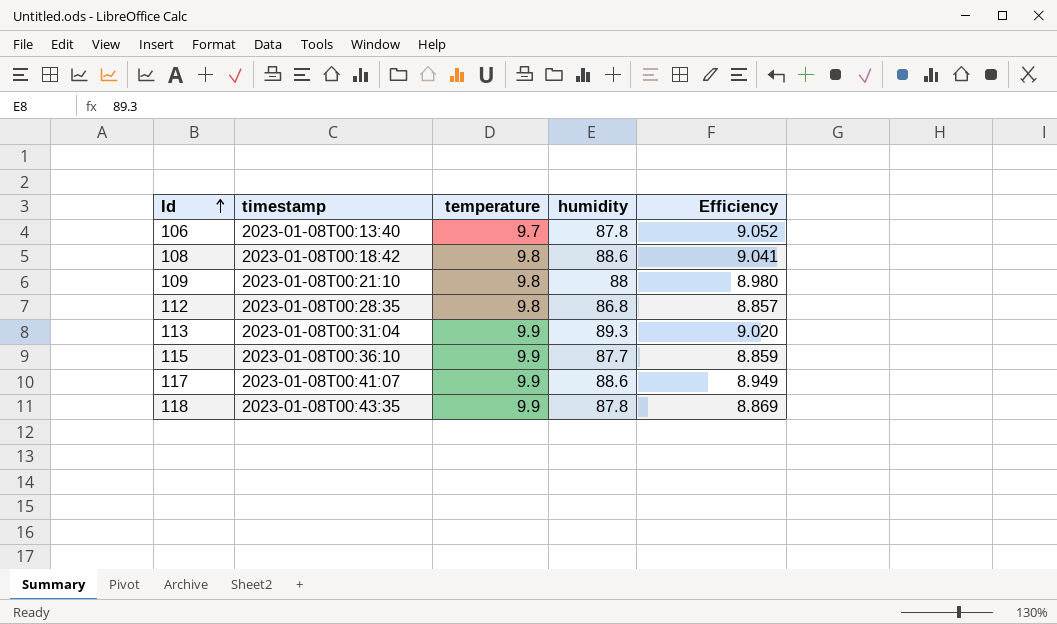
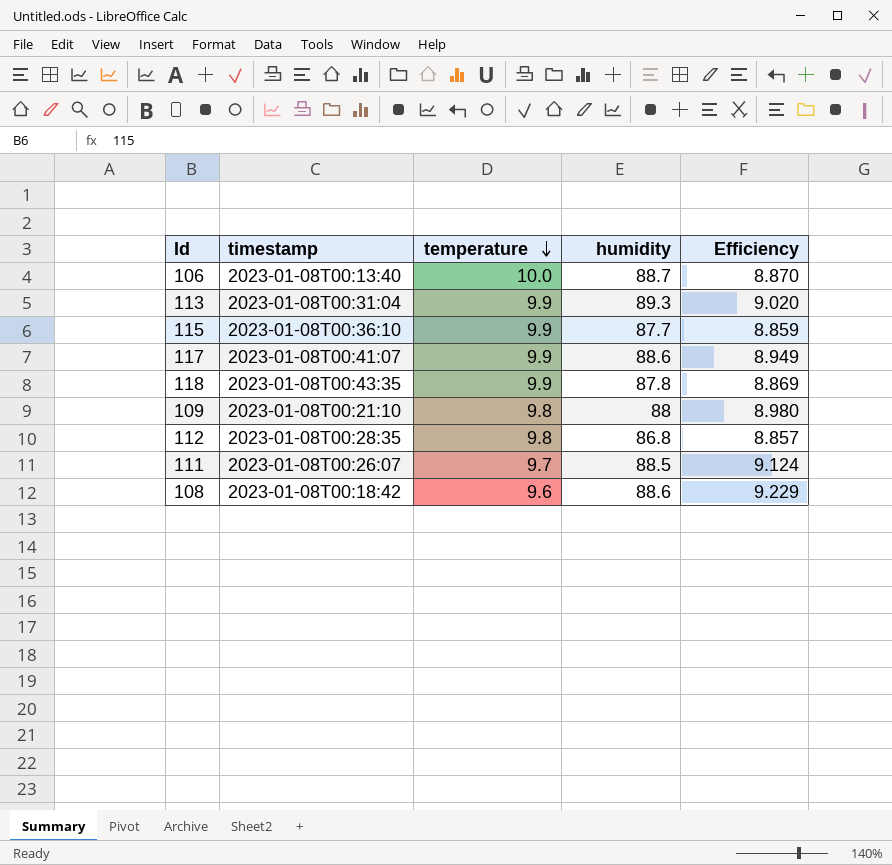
row order: Id ascending -> temperature descending
106 | temperature: 9.7 -> 10.0
106 | humidity: 87.8 -> 88.7
106 | Efficiency: 9.052 -> 8.870
row 111: none -> 2023-01-08T00:26:07 | 9.7 | 88.5 | 9.124
108 | temperature: 9.8 -> 9.6
108 | Efficiency: 9.041 -> 9.229

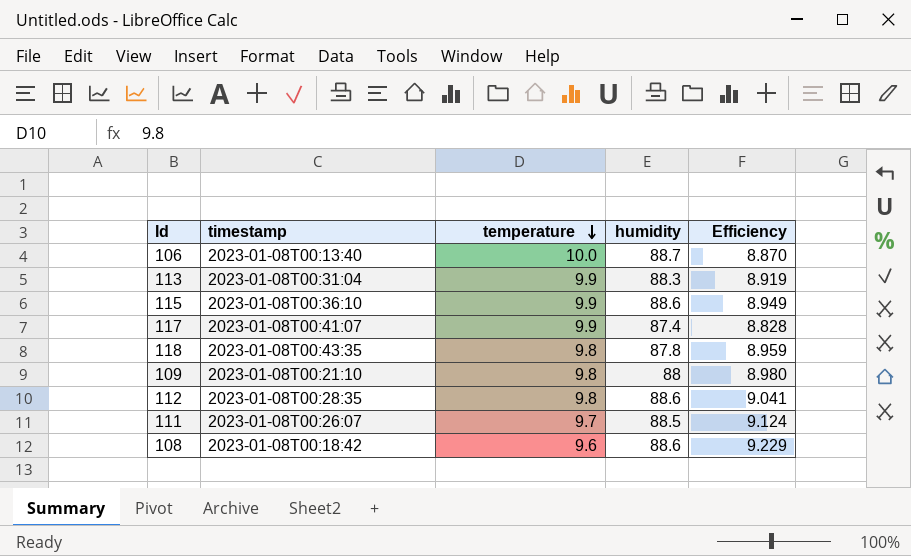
113 | humidity: 89.3 -> 88.3
113 | Efficiency: 9.020 -> 8.919
115 | humidity: 87.7 -> 88.6
115 | Efficiency: 8.859 -> 8.949
117 | humidity: 88.6 -> 87.4
117 | Efficiency: 8.949 -> 8.828
118 | temperature: 9.9 -> 9.8
118 | Efficiency: 8.869 -> 8.959
112 | humidity: 86.8 -> 88.6
112 | Efficiency: 8.857 -> 9.041

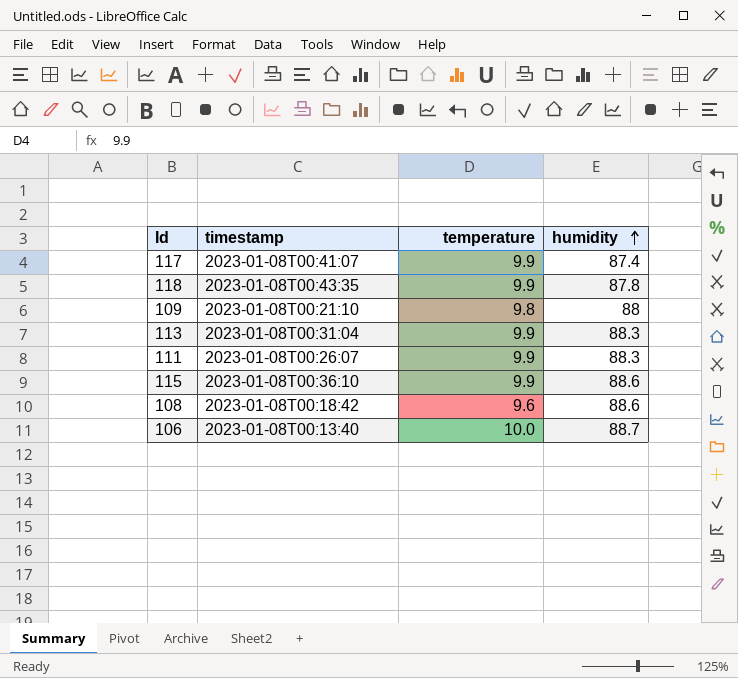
row order: temperature descending -> humidity ascending
column Efficiency | formula: [humidity] / [temperature] -> none
row 112: 2023-01-08T00:28:35 | 9.8 | 88.6 | 9.041 -> none
118 | temperature: 9.8 -> 9.9
111 | temperature: 9.7 -> 9.9
111 | humidity: 88.5 -> 88.3

